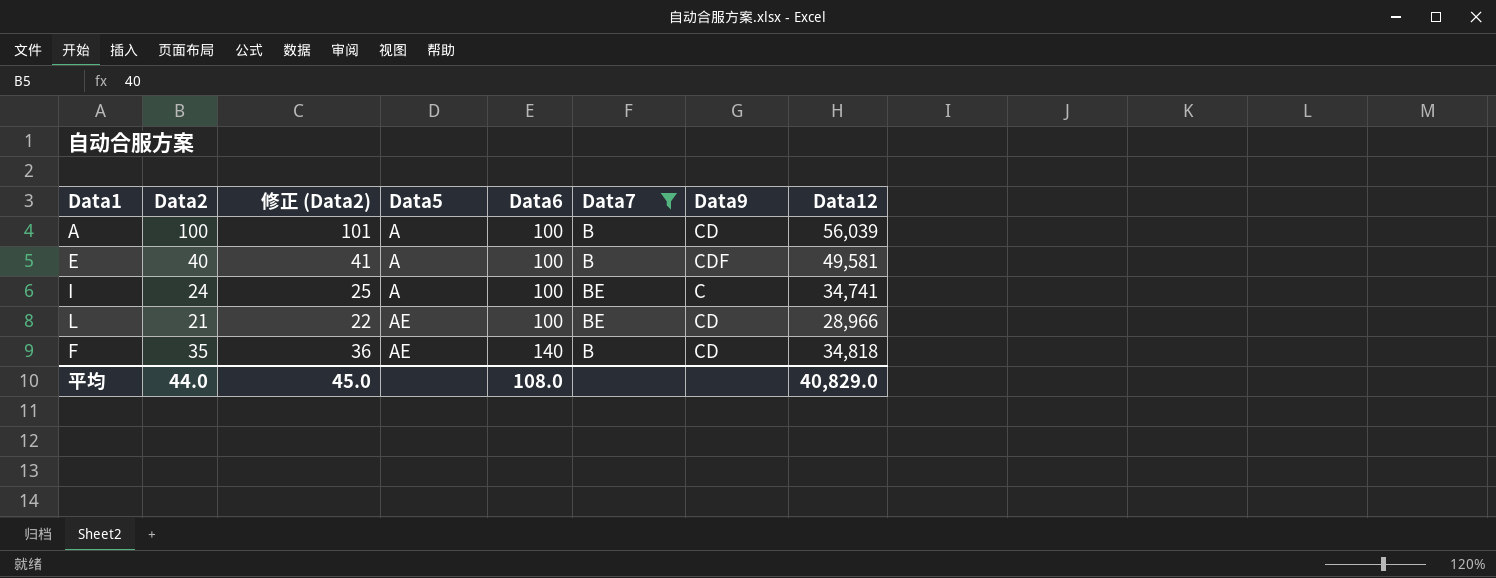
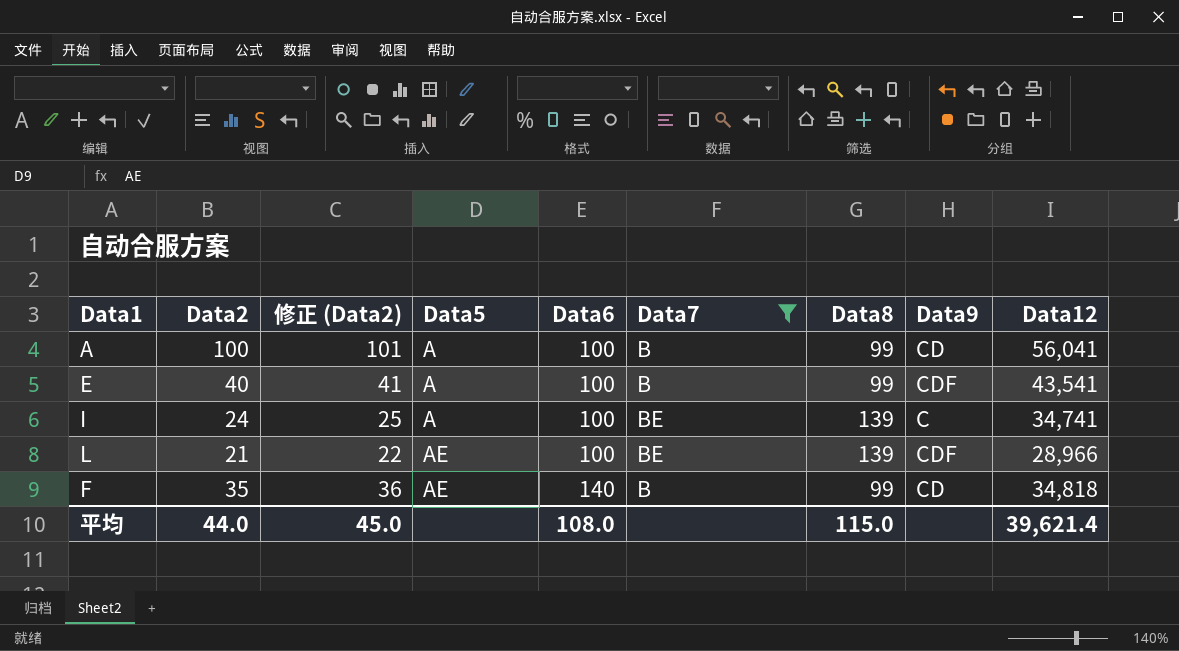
column Data8 | position: none -> 7
A | Data12: 56,039 -> 56,041
E | Data12: 49,581 -> 43,541
L | Data9: CD -> CDF
平均 | Data12: 40,829.0 -> 39,621.4

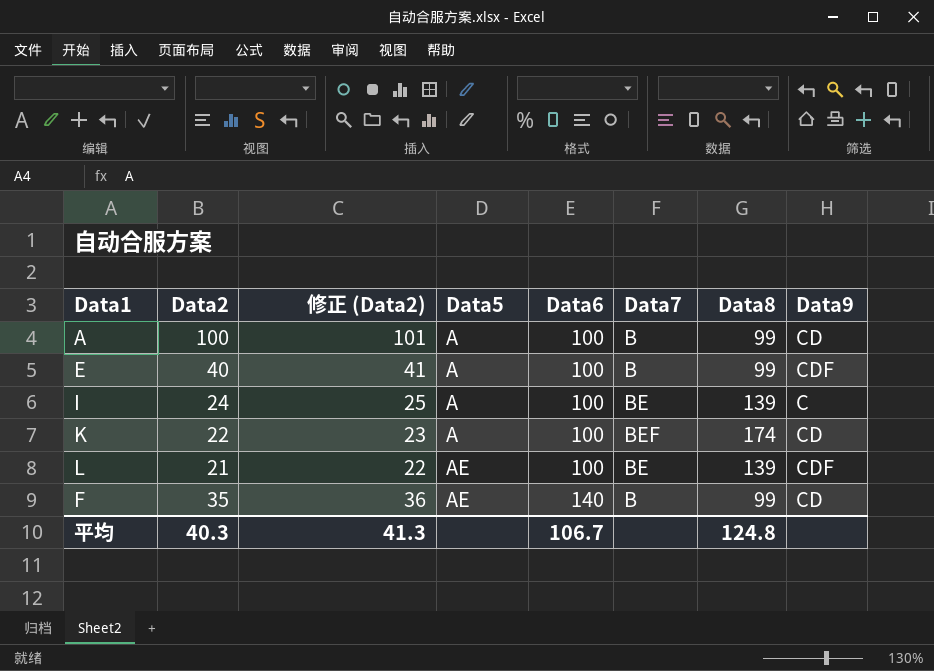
filter: Data7 != BEF -> none
column Data12 | position: 9 -> none
平均 | Data2: 44.0 -> 40.3
平均 | 修正 (Data2): 45.0 -> 41.3
平均 | Data6: 108.0 -> 106.7
平均 | Data8: 115.0 -> 124.8

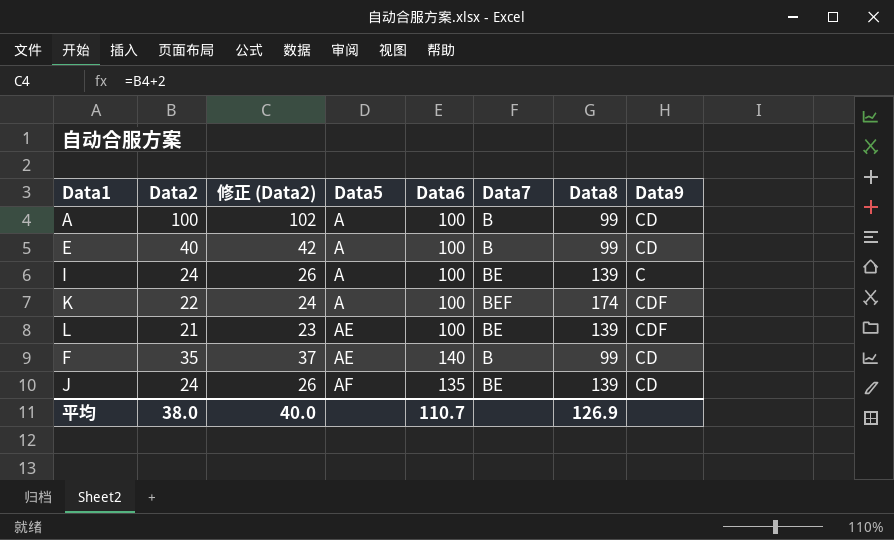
column 修正 (Data2) | formula: [Data2] + 1 -> [Data2] + 2
E | Data9: CDF -> CD
K | Data9: CD -> CDF
row J: none -> 24 | 26 | AF | 135 | BE | 139 | CD
平均 | Data2: 40.3 -> 38.0
平均 | 修正 (Data2): 41.3 -> 40.0
平均 | Data6: 106.7 -> 110.7
平均 | Data8: 124.8 -> 126.9

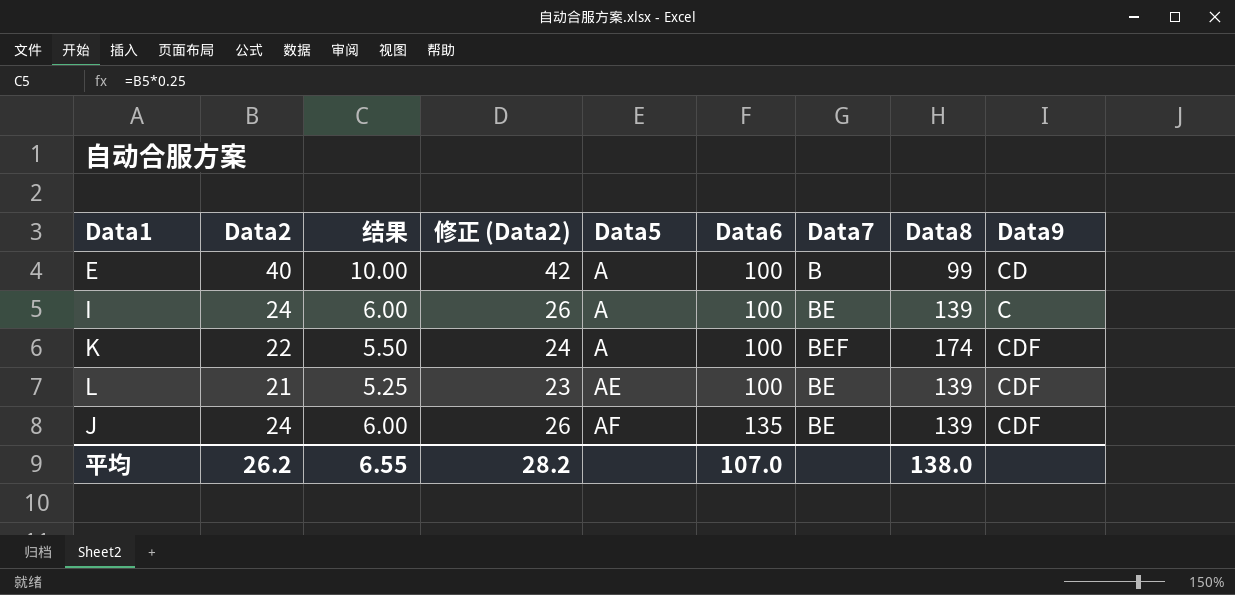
column 结果 | formula: none -> [Data2] * 0.25
row A: 100 | 102 | A | 100 | B | 99 | CD -> none
row F: 35 | 37 | AE | 140 | B | 99 | CD -> none
J | Data9: CD -> CDF
平均 | Data2: 38.0 -> 26.2
平均 | 修正 (Data2): 40.0 -> 28.2
平均 | Data6: 110.7 -> 107.0
平均 | Data8: 126.9 -> 138.0

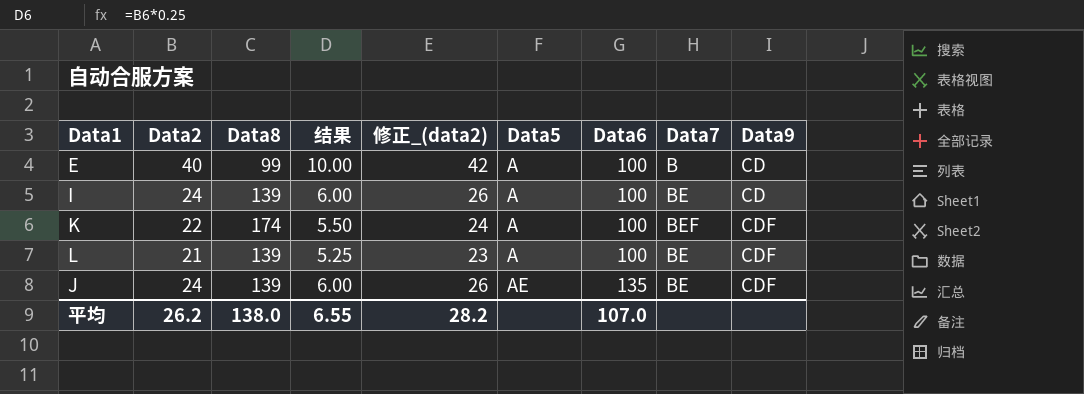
column Data8 | position: 8 -> 3
column name: 修正 (Data2) -> 修正_(data2)
I | Data9: C -> CD
L | Data5: AE -> A
J | Data5: AF -> AE

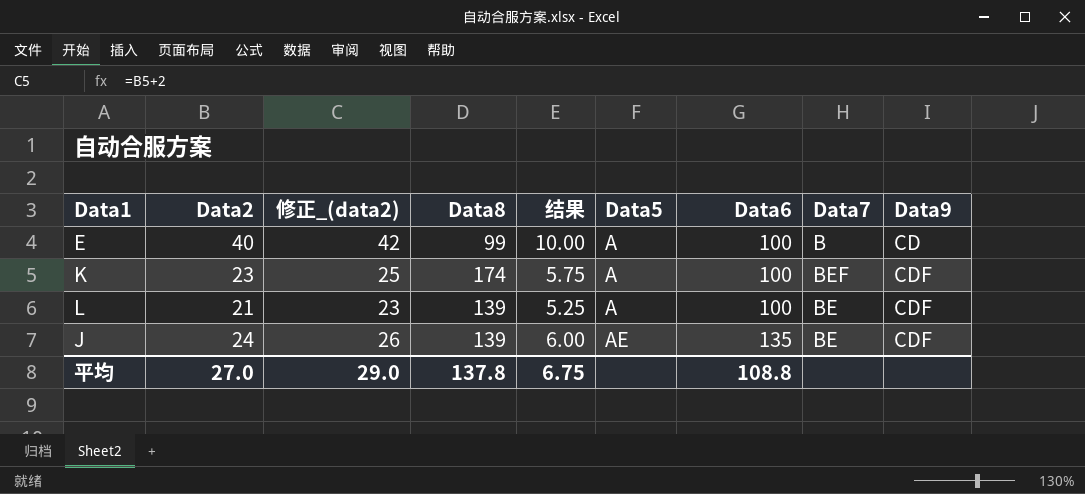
column 修正_(data2) | position: 5 -> 3
row I: 24 | 139 | 6.00 | 26 | A | 100 | BE | CD -> none
K | Data2: 22 -> 23
K | 修正_(data2): 24 -> 25
K | 结果: 5.50 -> 5.75
平均 | Data2: 26.2 -> 27.0
平均 | 修正_(data2): 28.2 -> 29.0
平均 | Data8: 138.0 -> 137.8
平均 | 结果: 6.55 -> 6.75
平均 | Data6: 107.0 -> 108.8

